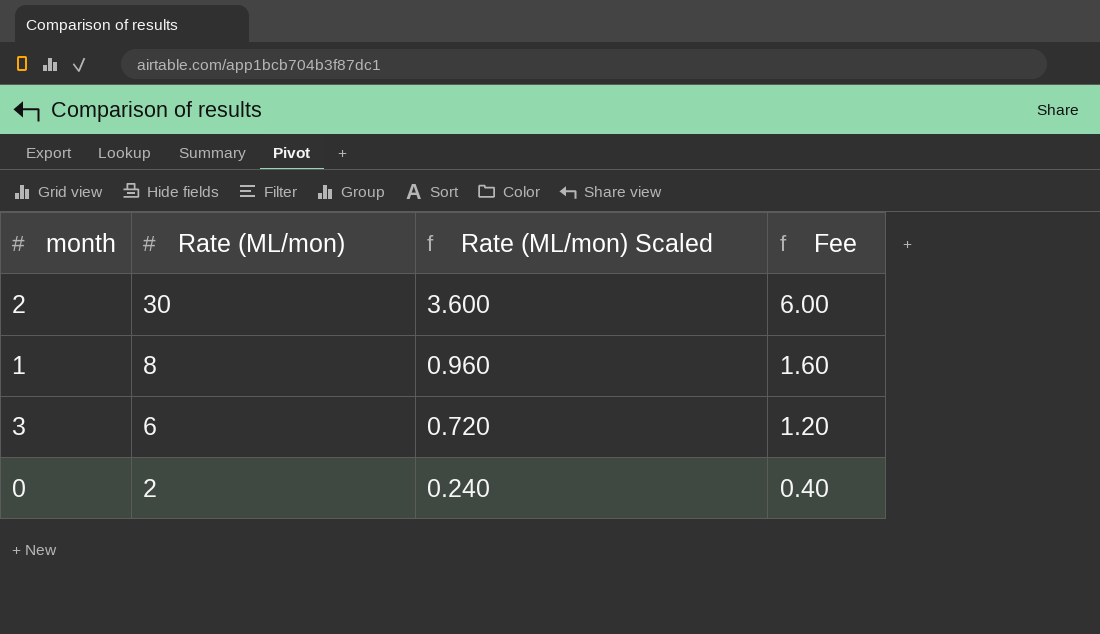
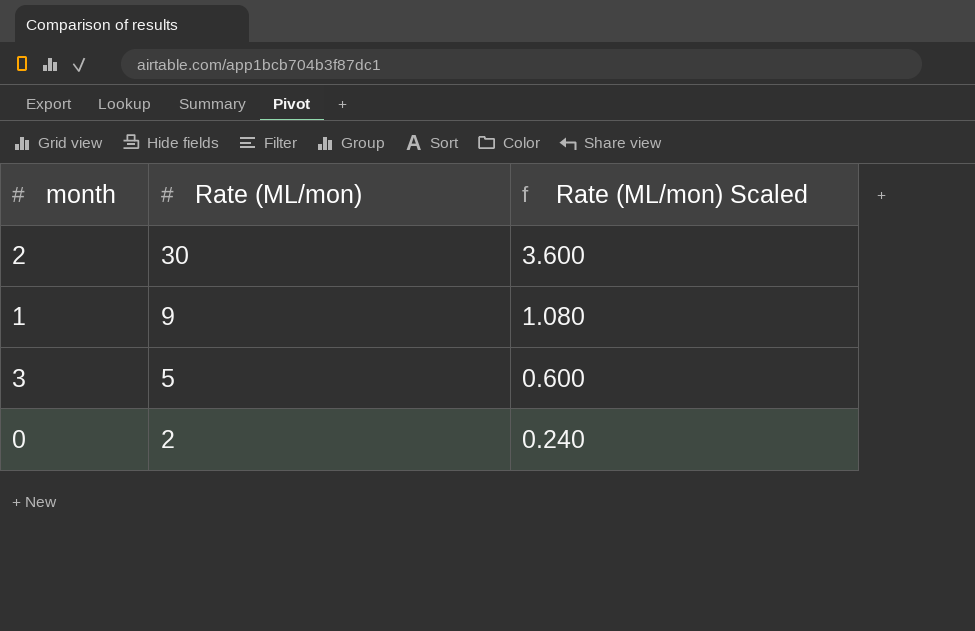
column Fee | formula: [Rate (ML/mon)] * 0.2 -> none
1 | Rate (ML/mon): 8 -> 9
1 | Rate (ML/mon) Scaled: 0.960 -> 1.080
3 | Rate (ML/mon): 6 -> 5
3 | Rate (ML/mon) Scaled: 0.720 -> 0.600

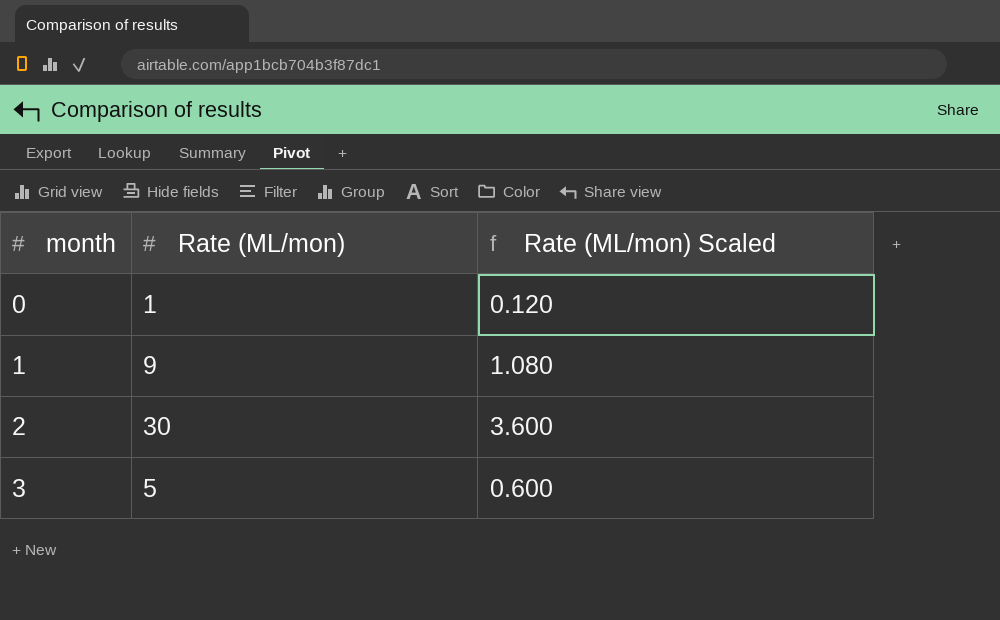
row order: Rate (ML/mon) descending -> month ascending
0 | Rate (ML/mon): 2 -> 1
0 | Rate (ML/mon) Scaled: 0.240 -> 0.120

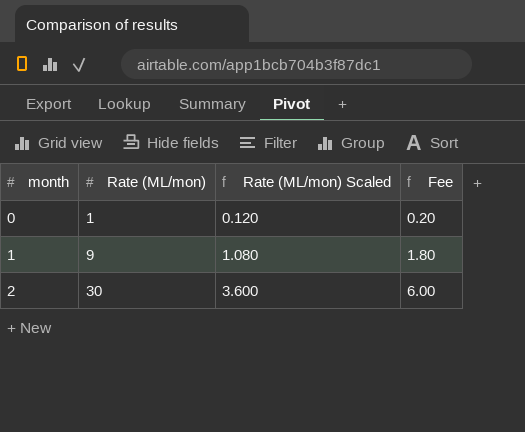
column Fee | formula: none -> [Rate (ML/mon)] * 0.2
row 3: 5 | 0.600 -> none

